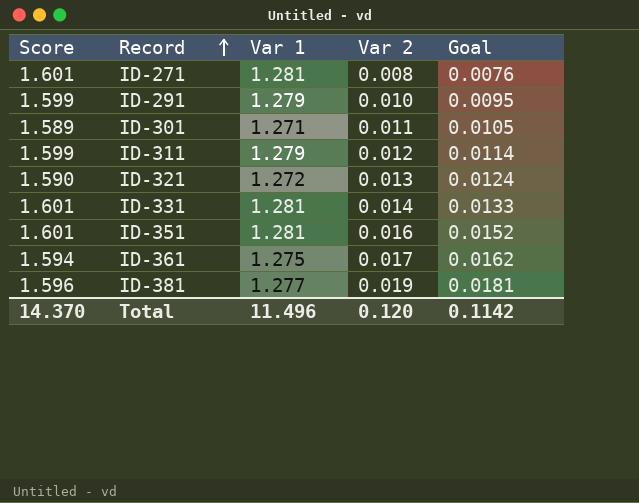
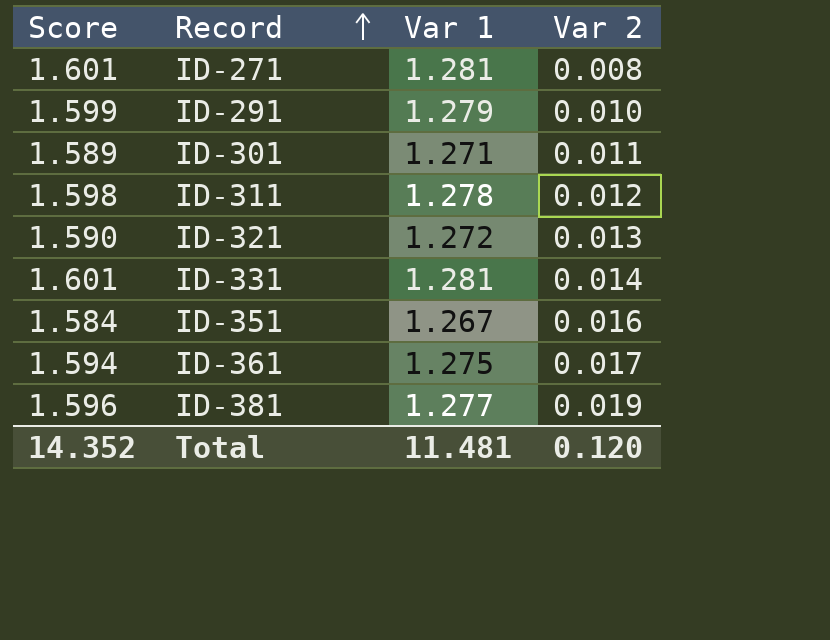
column Goal | formula: [Var 2] * 0.95 -> none
ID-311 | Score: 1.599 -> 1.598
ID-311 | Var 1: 1.279 -> 1.278
ID-351 | Score: 1.601 -> 1.584
ID-351 | Var 1: 1.281 -> 1.267
Total | Score: 14.370 -> 14.352
Total | Var 1: 11.496 -> 11.481

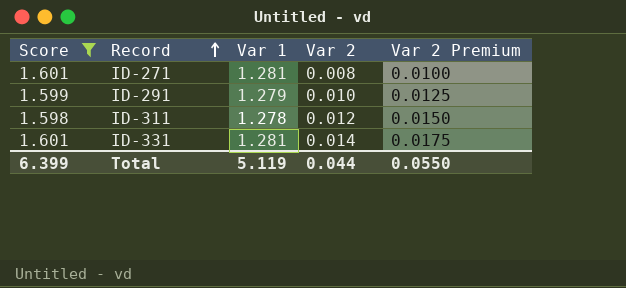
filter: none -> Score >= 1.598
column Var 2 Premium | formula: none -> [Var 2] * 1.25
Total | Score: 14.352 -> 6.399
Total | Var 1: 11.481 -> 5.119
Total | Var 2: 0.120 -> 0.044

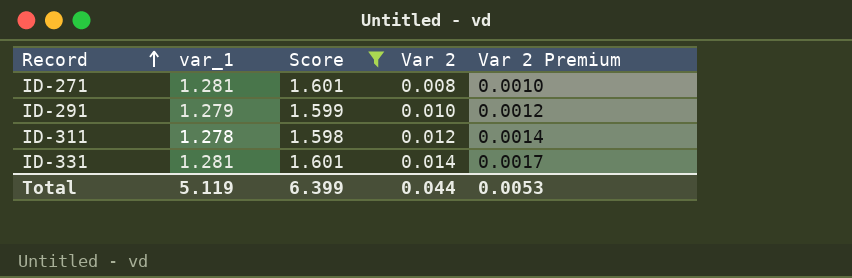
column name: Var 1 -> var_1
column Score | position: 1 -> 3
column Var 2 Premium | formula: [Var 2] * 1.25 -> [Var 2] * 0.12
Total | Var 2 Premium: 0.0550 -> 0.0053

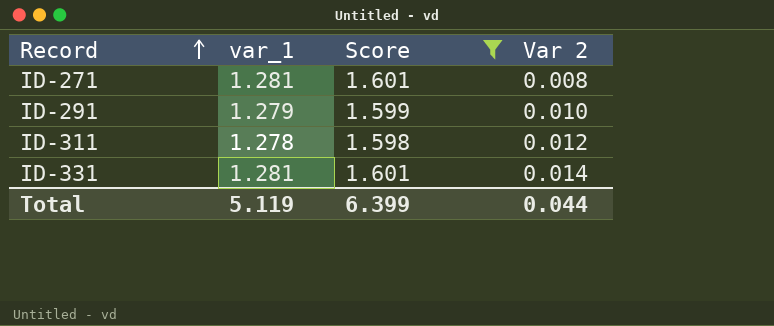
column Var 2 Premium | formula: [Var 2] * 0.12 -> none

